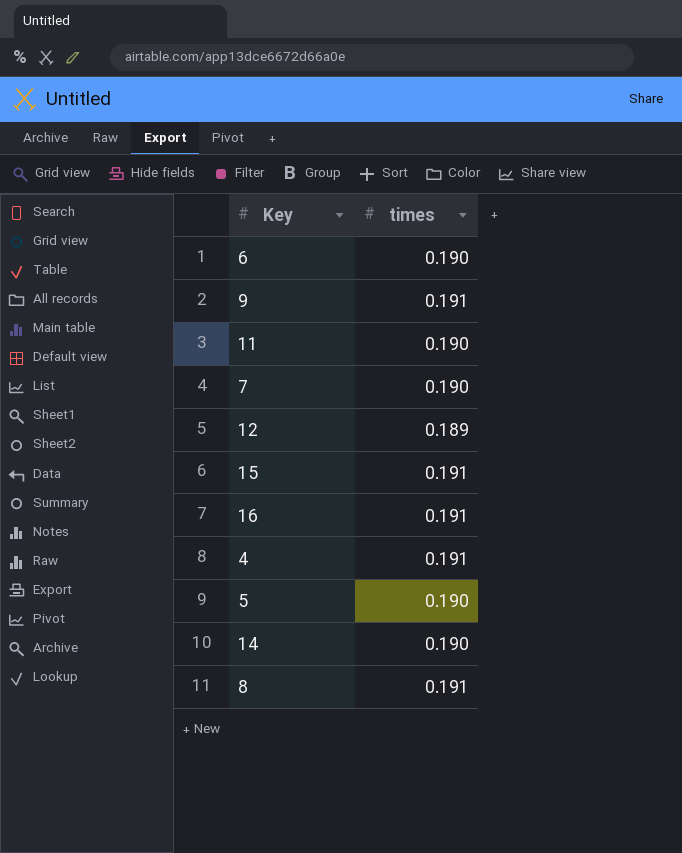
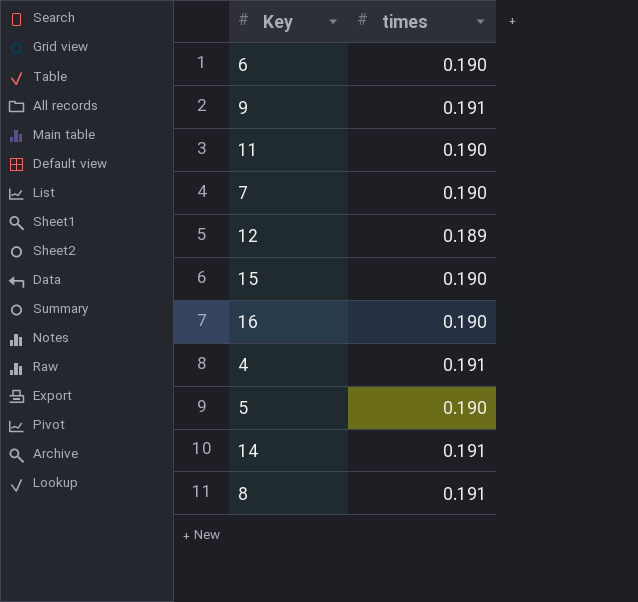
15 | times: 0.191 -> 0.190
16 | times: 0.191 -> 0.190
14 | times: 0.190 -> 0.191

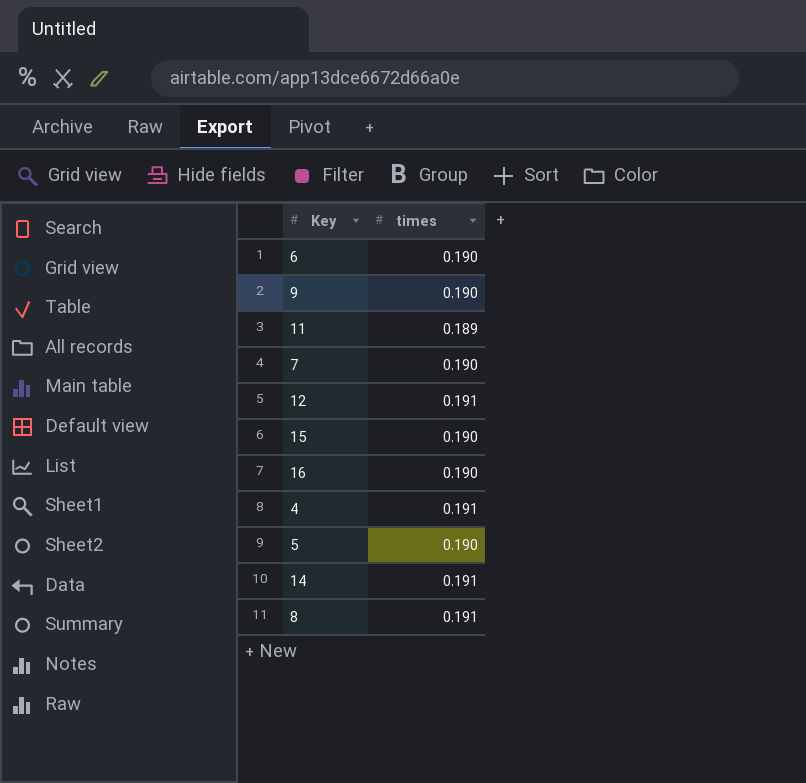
9 | times: 0.191 -> 0.190
11 | times: 0.190 -> 0.189
12 | times: 0.189 -> 0.191

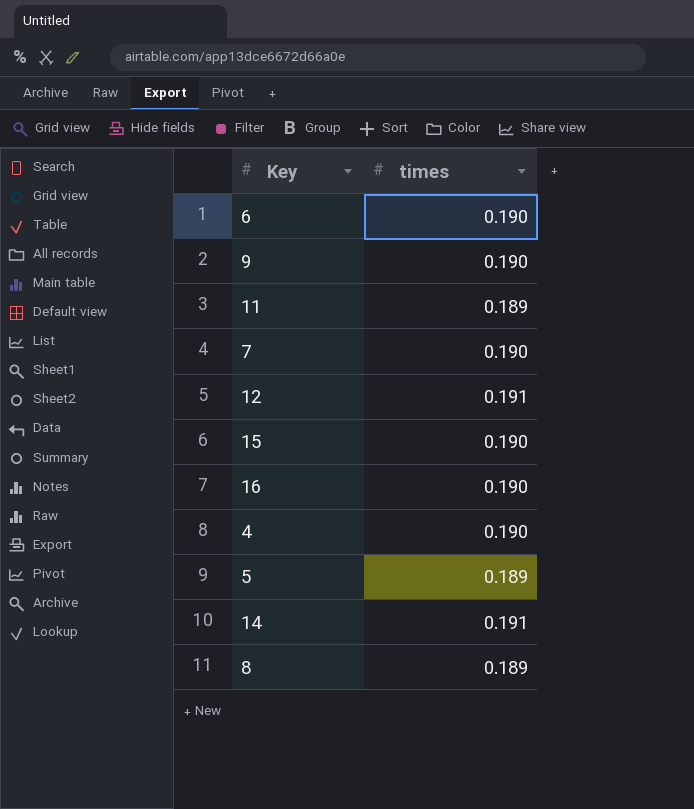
4 | times: 0.191 -> 0.190
5 | times: 0.190 -> 0.189
8 | times: 0.191 -> 0.189

